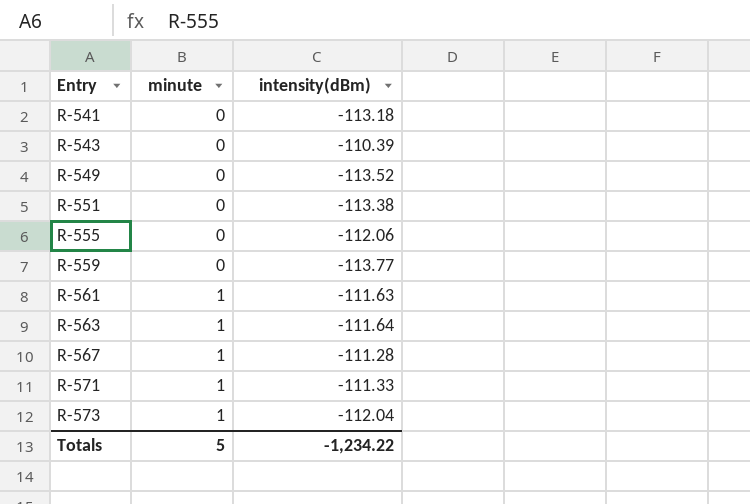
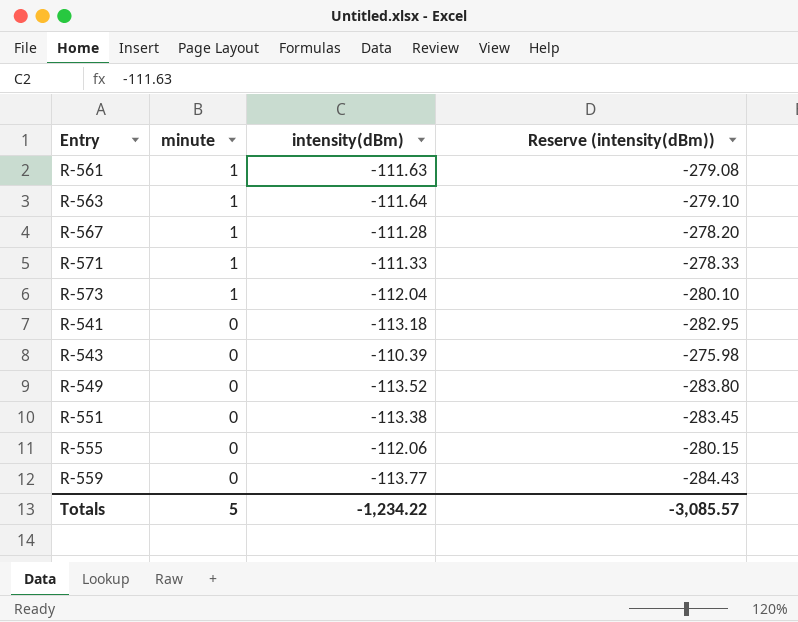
row order: Entry ascending -> minute descending
column Reserve (intensity(dBm)) | formula: none -> [intensity(dBm)] * 2.5

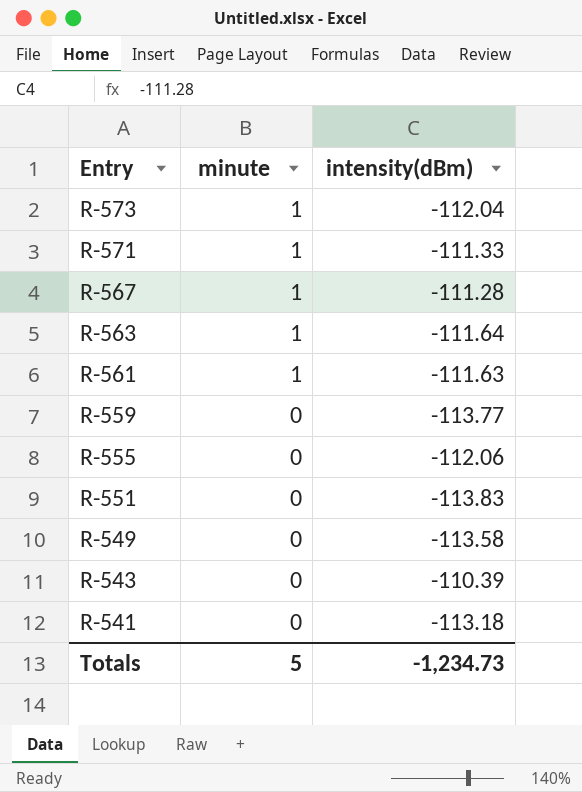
row order: minute descending -> Entry descending
column Reserve (intensity(dBm)) | formula: [intensity(dBm)] * 2.5 -> none
R-551 | intensity(dBm): -113.38 -> -113.83
R-549 | intensity(dBm): -113.52 -> -113.58
Totals | intensity(dBm): -1,234.22 -> -1,234.73

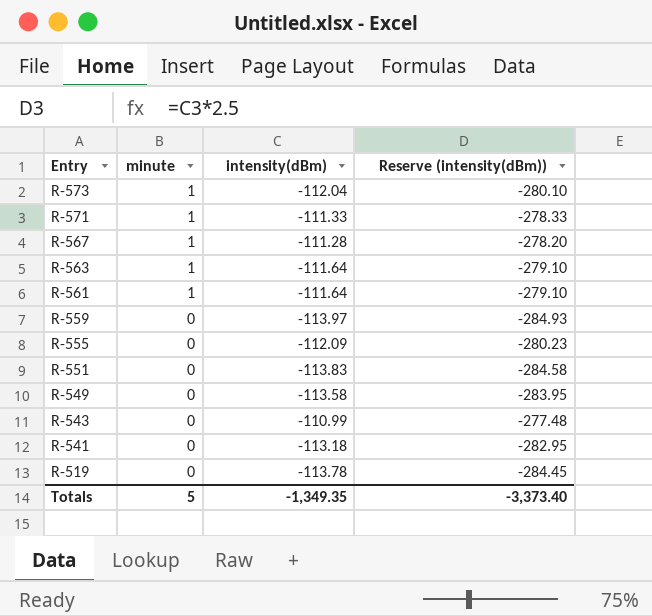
column Reserve (intensity(dBm)) | formula: none -> [intensity(dBm)] * 2.5
R-561 | intensity(dBm): -111.63 -> -111.64
R-559 | intensity(dBm): -113.77 -> -113.97
R-555 | intensity(dBm): -112.06 -> -112.09
R-543 | intensity(dBm): -110.39 -> -110.99
row R-519: none -> 0 | -113.78 | -284.45
Totals | intensity(dBm): -1,234.73 -> -1,349.35

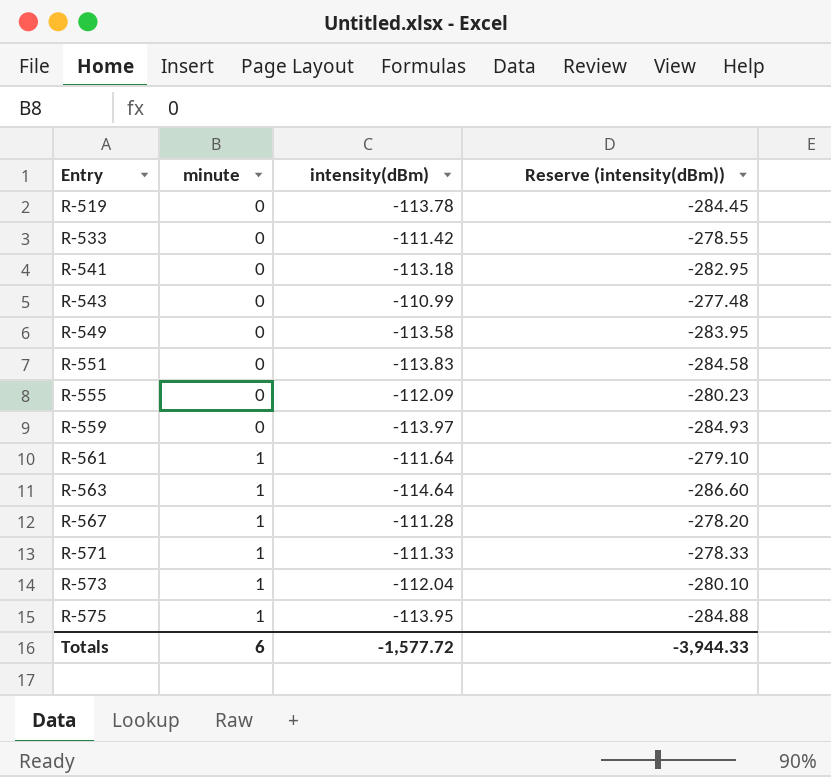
row order: Entry descending -> Entry ascending
row R-533: none -> 0 | -111.42 | -278.55
R-563 | intensity(dBm): -111.64 -> -114.64
R-563 | Reserve (intensity(dBm)): -279.10 -> -286.60
row R-575: none -> 1 | -113.95 | -284.88
Totals | minute: 5 -> 6
Totals | intensity(dBm): -1,349.35 -> -1,577.72
Totals | Reserve (intensity(dBm)): -3,373.40 -> -3,944.33

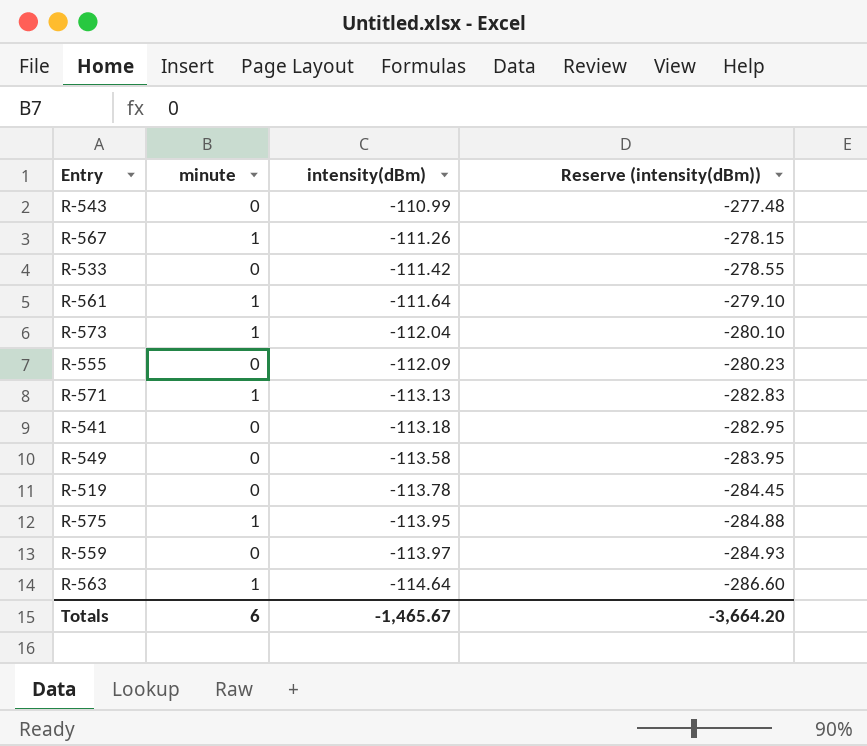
row order: Entry ascending -> intensity(dBm) descending
row R-551: 0 | -113.83 | -284.58 -> none
R-567 | intensity(dBm): -111.28 -> -111.26
R-567 | Reserve (intensity(dBm)): -278.20 -> -278.15
R-571 | intensity(dBm): -111.33 -> -113.13
R-571 | Reserve (intensity(dBm)): -278.33 -> -282.83
Totals | intensity(dBm): -1,577.72 -> -1,465.67
Totals | Reserve (intensity(dBm)): -3,944.33 -> -3,664.20

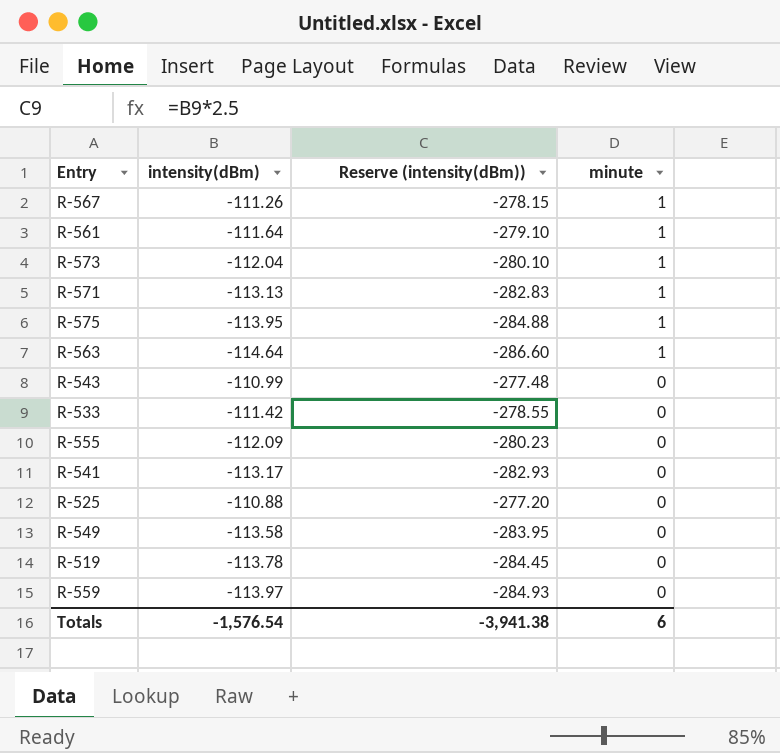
row order: intensity(dBm) descending -> minute descending
column minute | position: 2 -> 4
R-541 | intensity(dBm): -113.18 -> -113.17
R-541 | Reserve (intensity(dBm)): -282.95 -> -282.93
row R-525: none -> -110.88 | -277.20 | 0
Totals | intensity(dBm): -1,465.67 -> -1,576.54
Totals | Reserve (intensity(dBm)): -3,664.20 -> -3,941.38

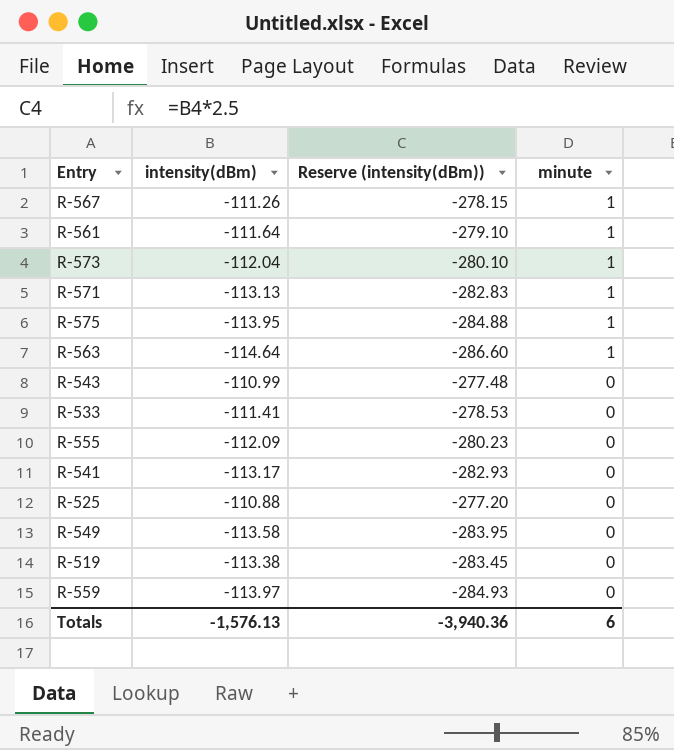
R-533 | intensity(dBm): -111.42 -> -111.41
R-533 | Reserve (intensity(dBm)): -278.55 -> -278.53
R-519 | intensity(dBm): -113.78 -> -113.38
R-519 | Reserve (intensity(dBm)): -284.45 -> -283.45
Totals | intensity(dBm): -1,576.54 -> -1,576.13
Totals | Reserve (intensity(dBm)): -3,941.38 -> -3,940.36

